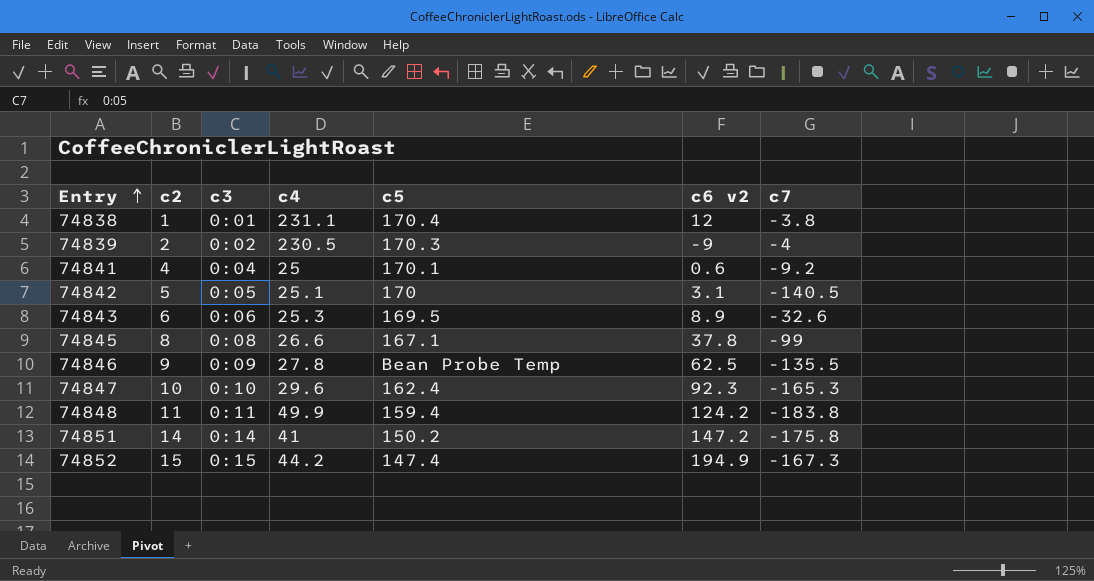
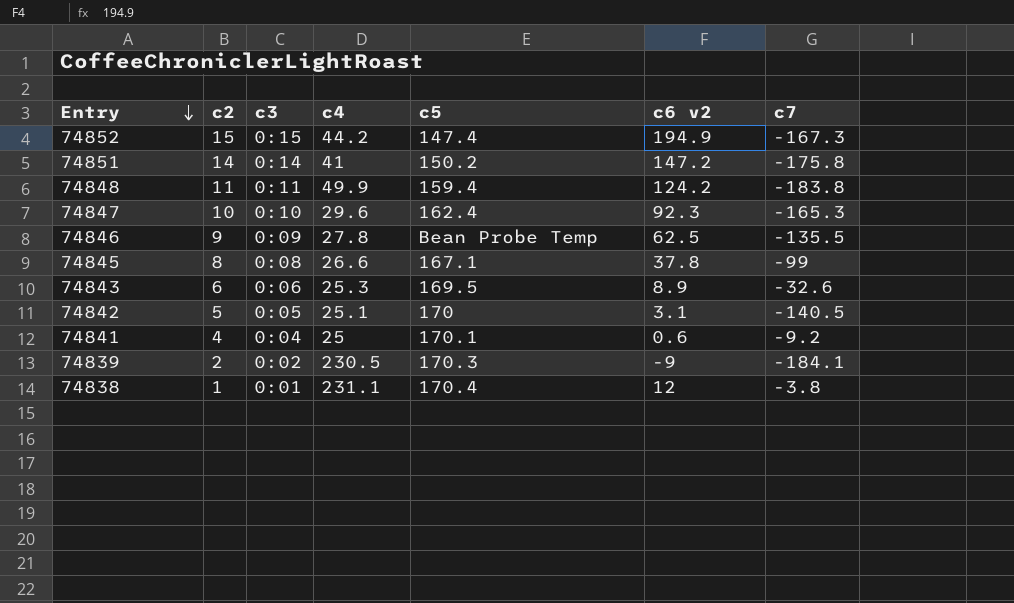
row order: Entry ascending -> Entry descending
74839 | c7: -4 -> -184.1

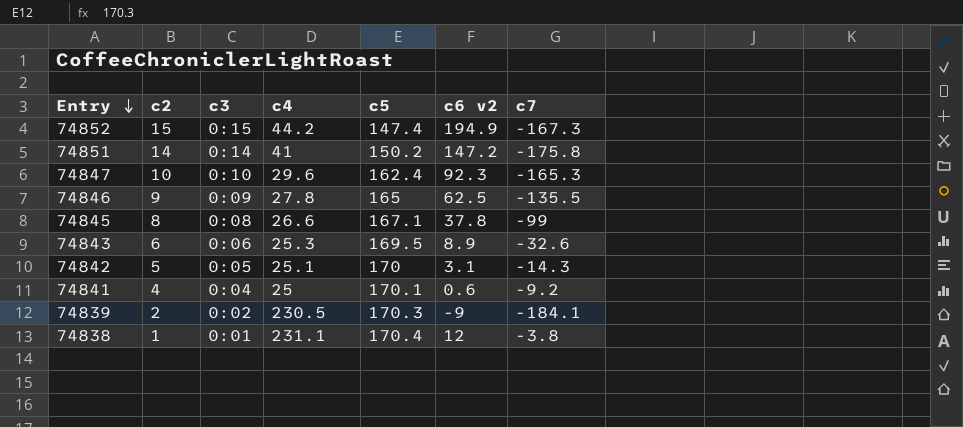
row 74848: 11 | 0:11 | 49.9 | 159.4 | 124.2 | -183.8 -> none
74846 | c5: Bean Probe Temp -> 165
74842 | c7: -140.5 -> -14.3

